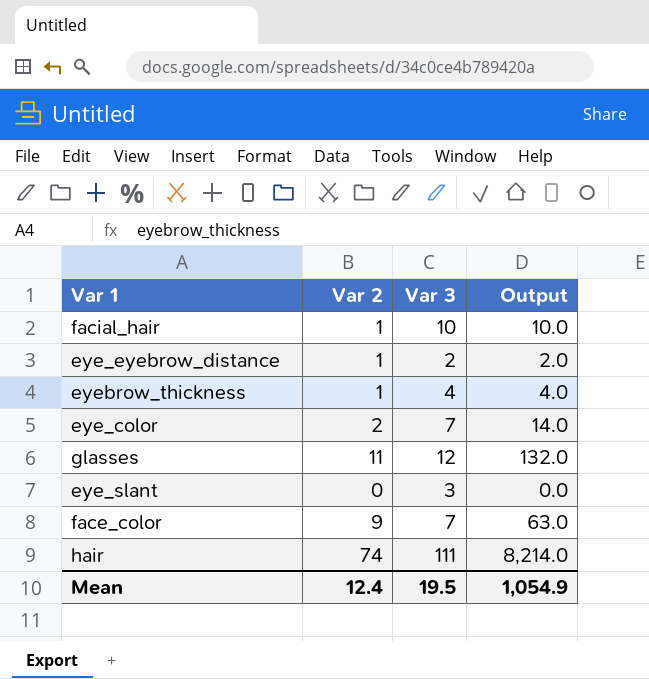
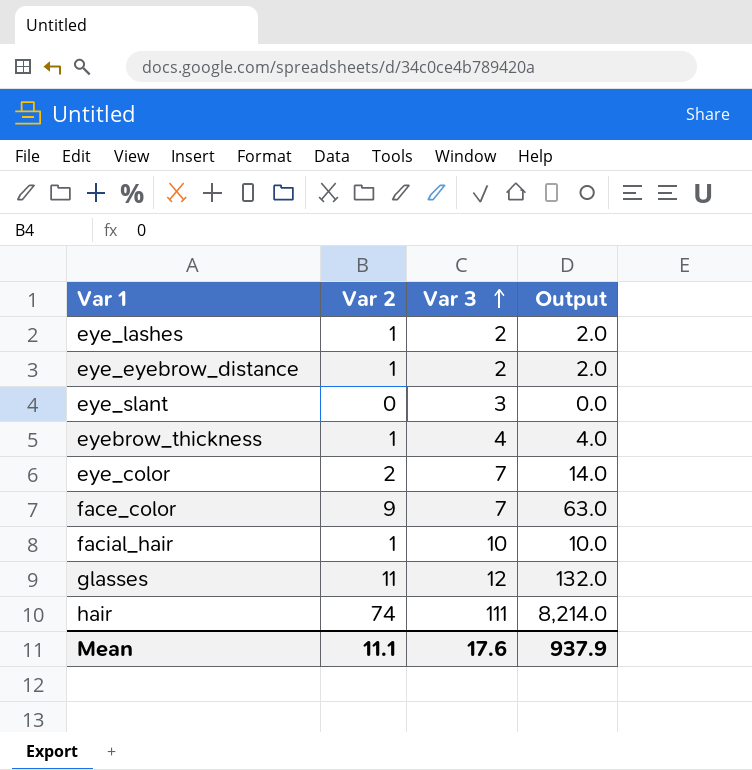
row order: none -> Var 3 ascending
row eye_lashes: none -> 1 | 2 | 2.0
Mean | Var 2: 12.4 -> 11.1
Mean | Var 3: 19.5 -> 17.6
Mean | Output: 1,054.9 -> 937.9

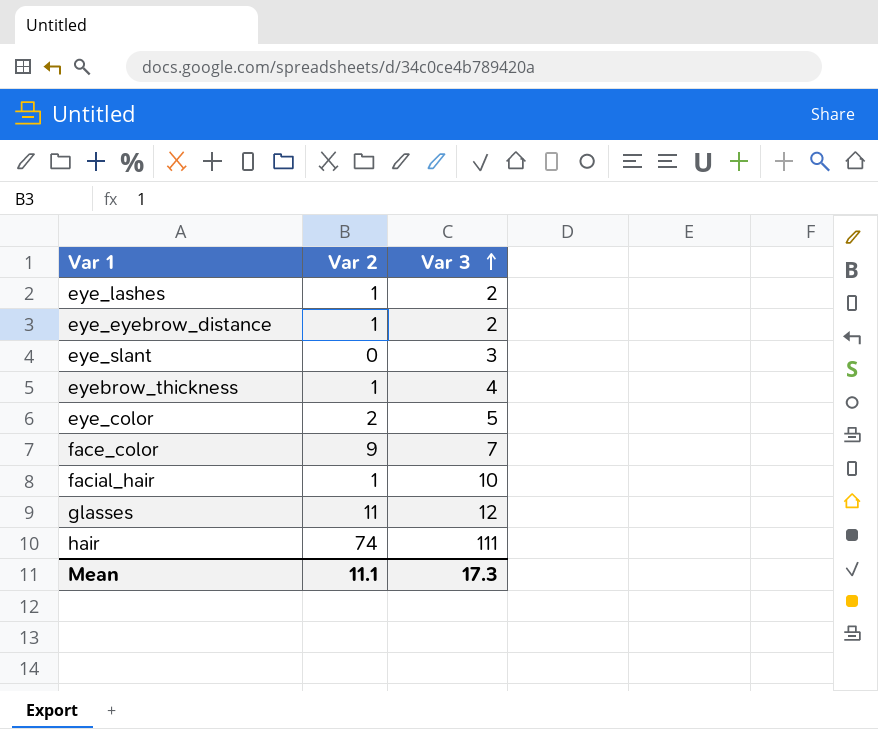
column Output | formula: [Var 2] * [Var 3] -> none
eye_color | Var 3: 7 -> 5
Mean | Var 3: 17.6 -> 17.3

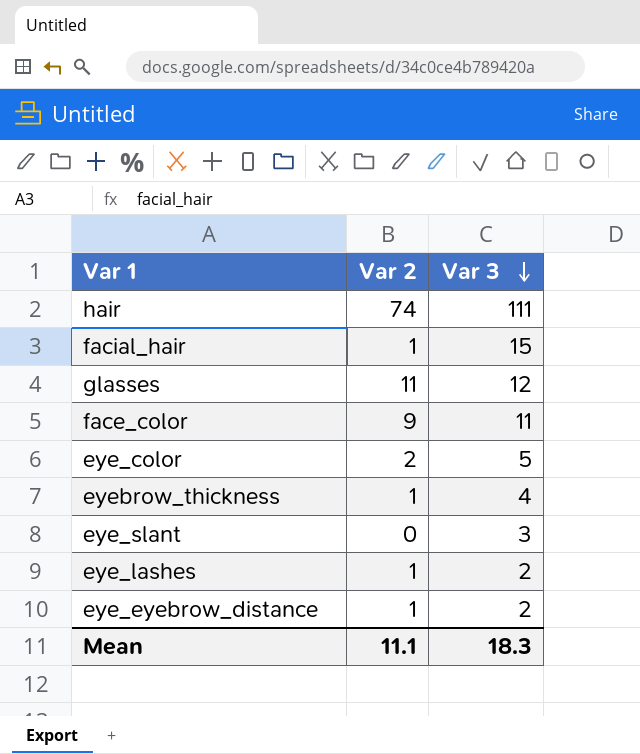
row order: Var 3 ascending -> Var 3 descending
facial_hair | Var 3: 10 -> 15
face_color | Var 3: 7 -> 11
Mean | Var 3: 17.3 -> 18.3

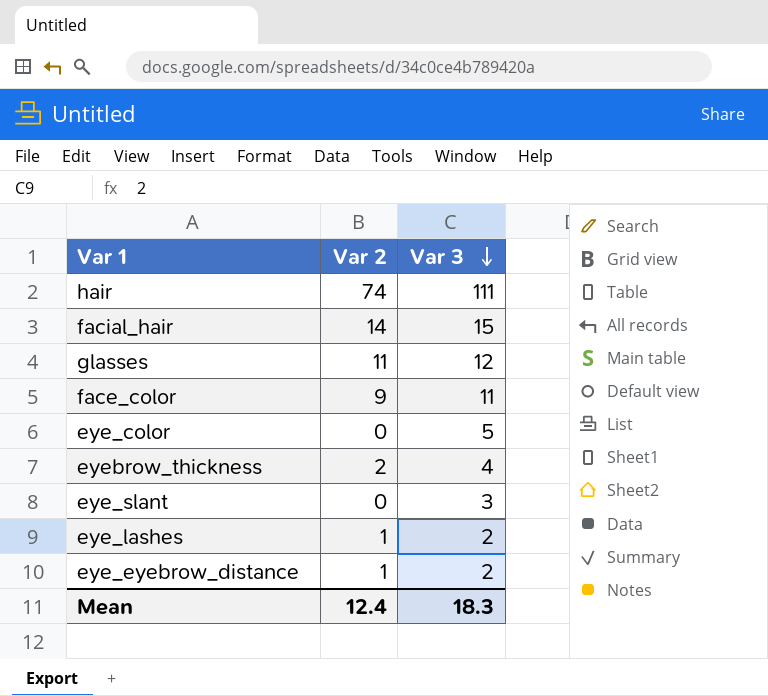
facial_hair | Var 2: 1 -> 14
eye_color | Var 2: 2 -> 0
eyebrow_thickness | Var 2: 1 -> 2
Mean | Var 2: 11.1 -> 12.4

